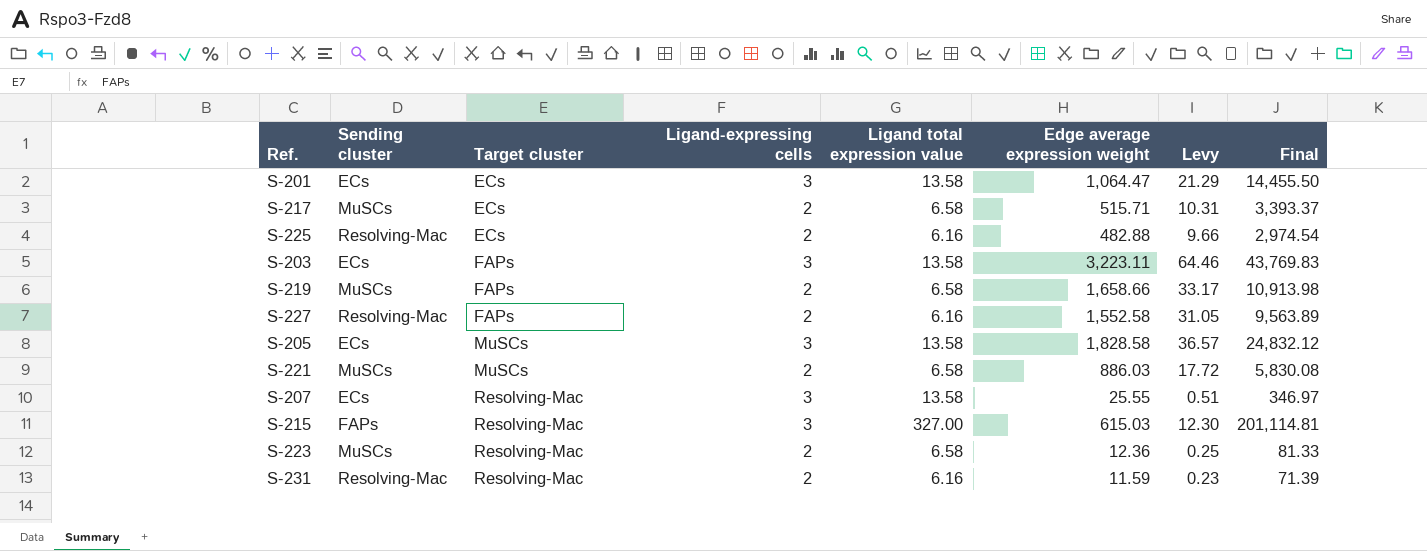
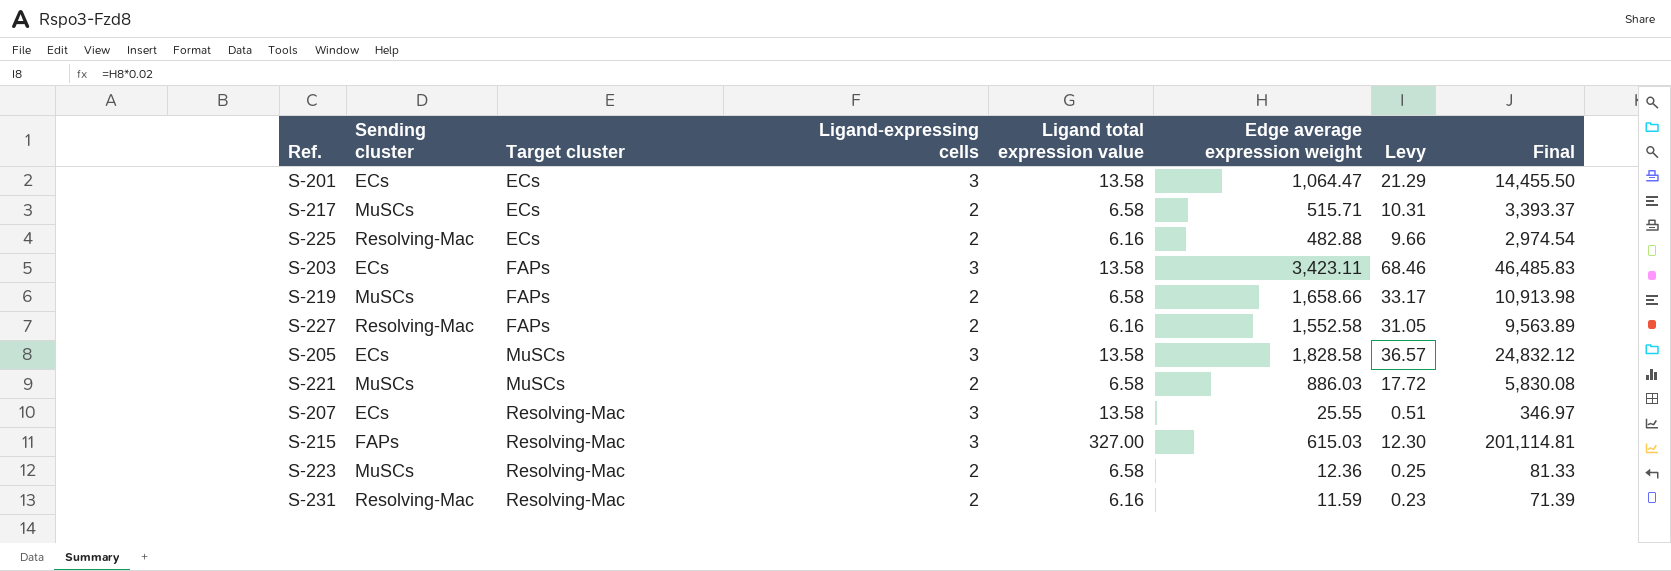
S-203 | Edge average expression weight: 3,223.11 -> 3,423.11
S-203 | Levy: 64.46 -> 68.46
S-203 | Final: 43,769.83 -> 46,485.83

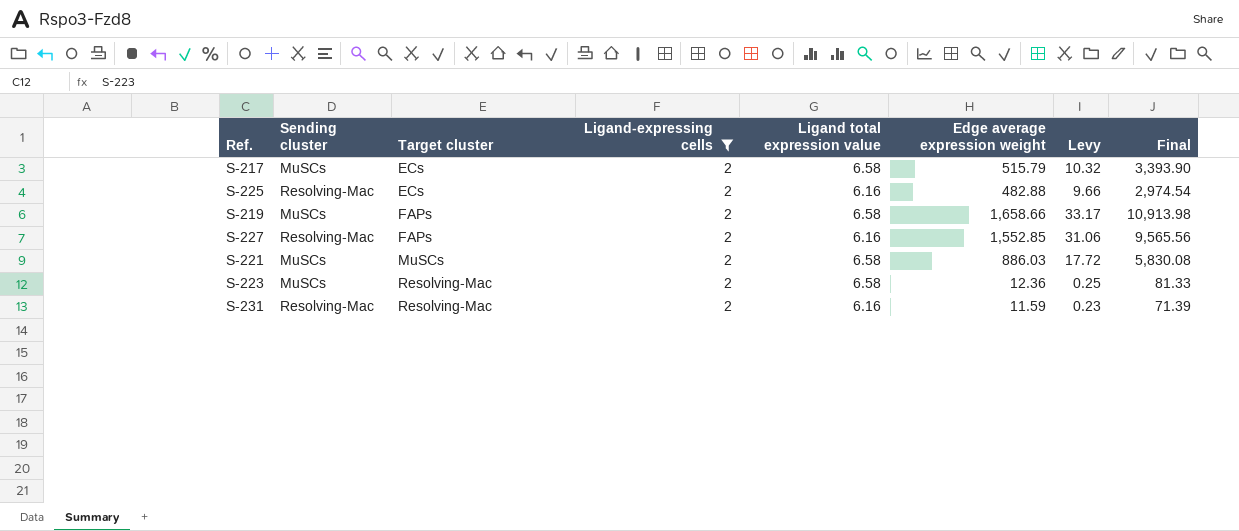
filter: none -> Ligand-expressing cells = 2
S-217 | Edge average expression weight: 515.71 -> 515.79
S-217 | Levy: 10.31 -> 10.32
S-217 | Final: 3,393.37 -> 3,393.90
S-227 | Edge average expression weight: 1,552.58 -> 1,552.85
S-227 | Levy: 31.05 -> 31.06
S-227 | Final: 9,563.89 -> 9,565.56

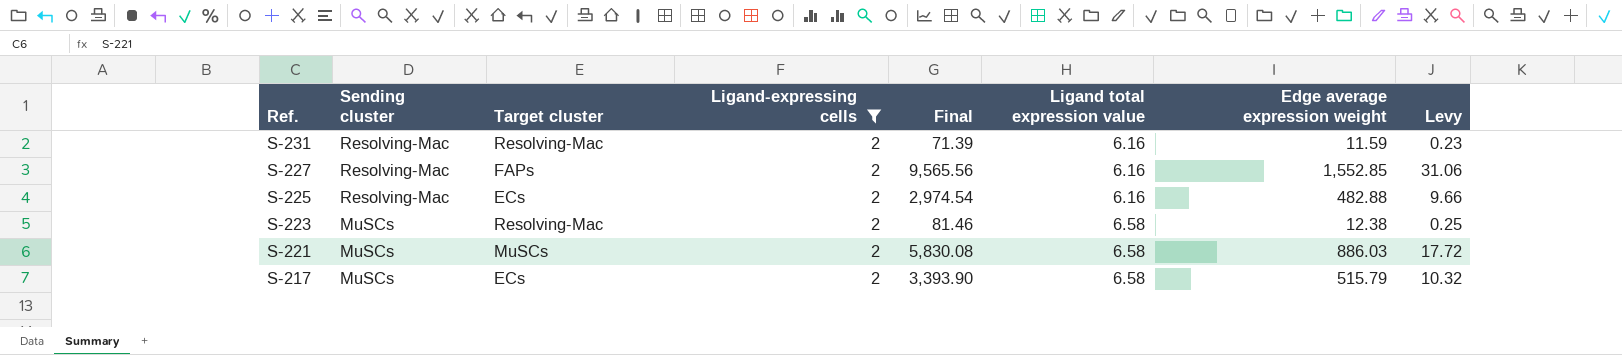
row order: Target cluster ascending -> Ref. descending
column Final | position: 8 -> 5
row S-219: MuSCs | FAPs | 2 | 6.58 | 1,658.66 | 33.17 | 10,913.98 -> none
S-223 | Final: 81.33 -> 81.46
S-223 | Edge average expression weight: 12.36 -> 12.38

